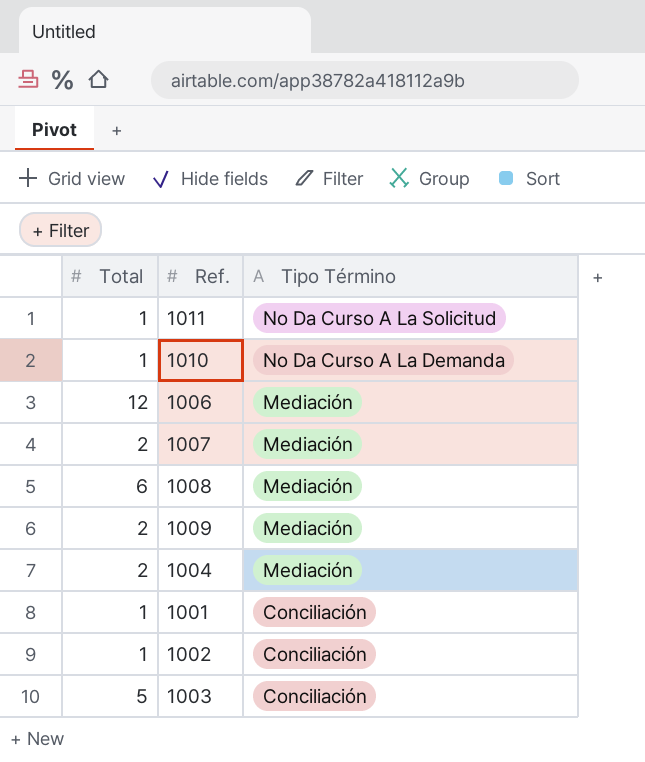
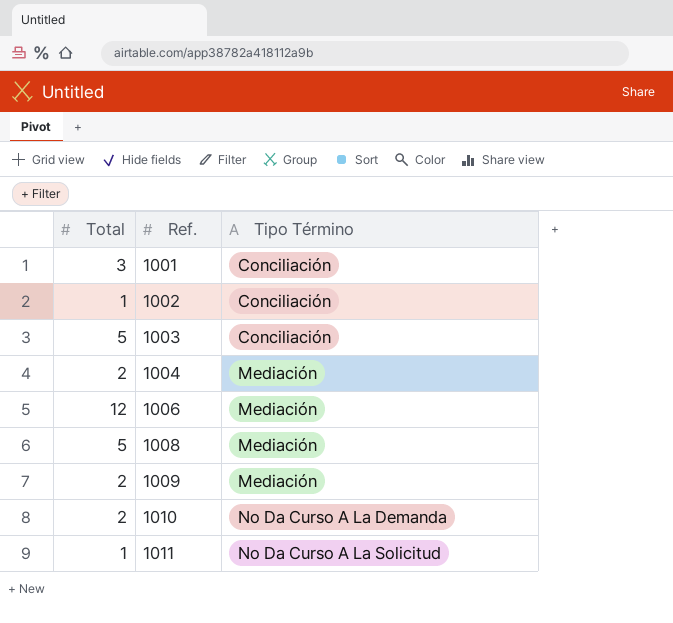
row order: Tipo Término descending -> Ref. ascending
row 1007: 2 | Mediación -> none
1001 | Total: 1 -> 3
1008 | Total: 6 -> 5
1010 | Total: 1 -> 2

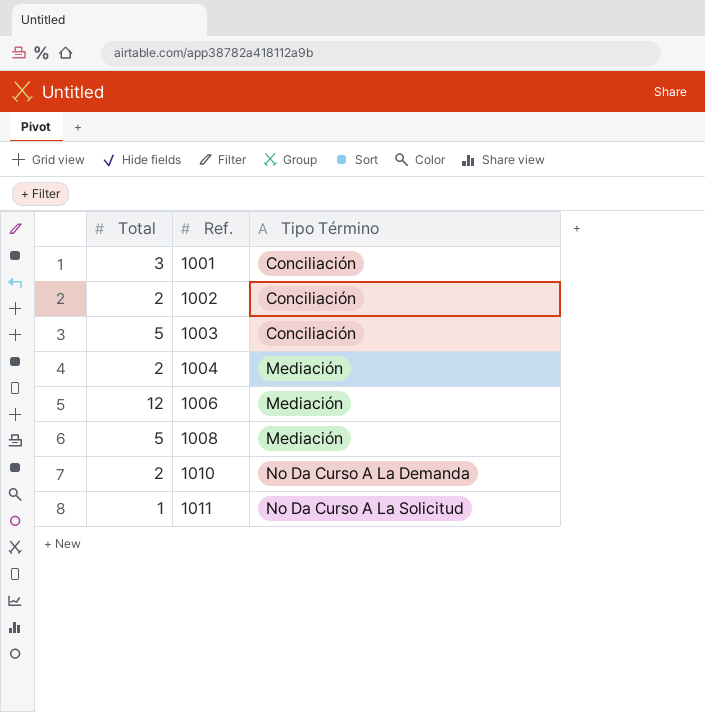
row 1009: 2 | Mediación -> none
1002 | Total: 1 -> 2

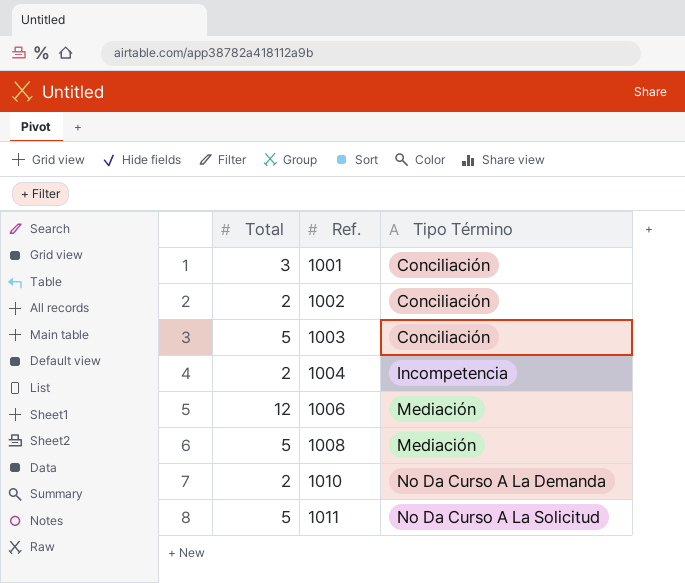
1004 | Tipo Término: Mediación -> Incompetencia
1011 | Total: 1 -> 5

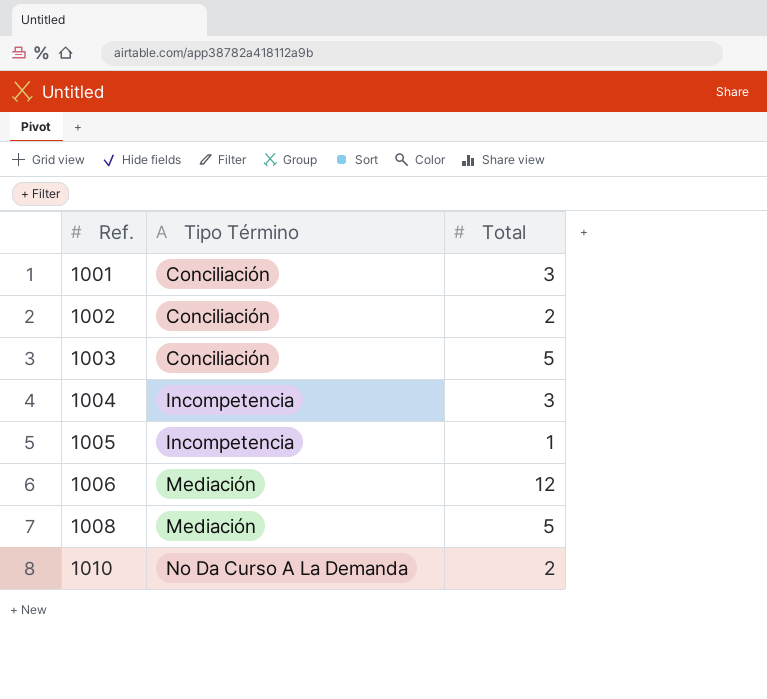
column Total | position: 1 -> 3
row 1011: 5 | No Da Curso A La Solicitud -> none
1004 | Total: 2 -> 3
row 1005: none -> Incompetencia | 1

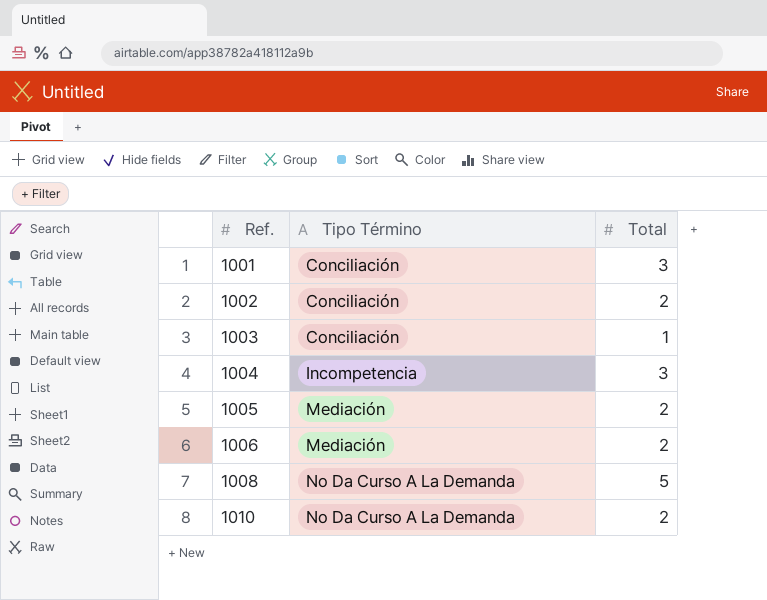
1003 | Total: 5 -> 1
1005 | Tipo Término: Incompetencia -> Mediación
1005 | Total: 1 -> 2
1006 | Total: 12 -> 2
1008 | Tipo Término: Mediación -> No Da Curso A La Demanda

